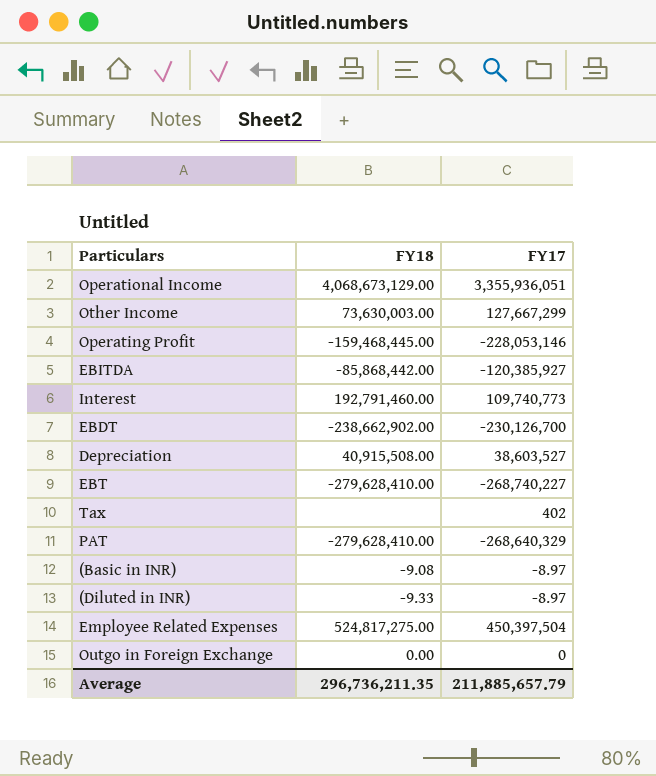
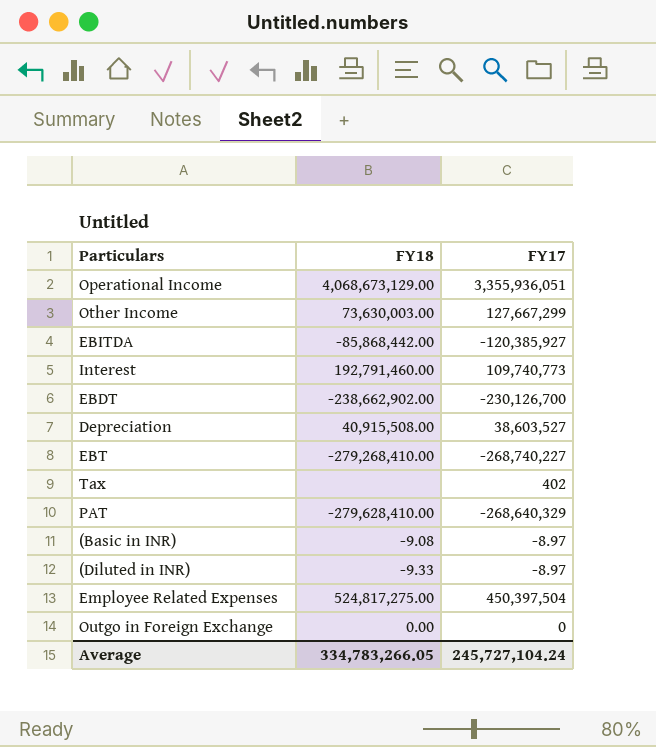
row Operating Profit: -159,468,445.00 | -228,053,146 -> none
EBT | FY18: -279,628,410.00 -> -279,268,410.00
Average | FY18: 296,736,211.35 -> 334,783,266.05
Average | FY17: 211,885,657.79 -> 245,727,104.24

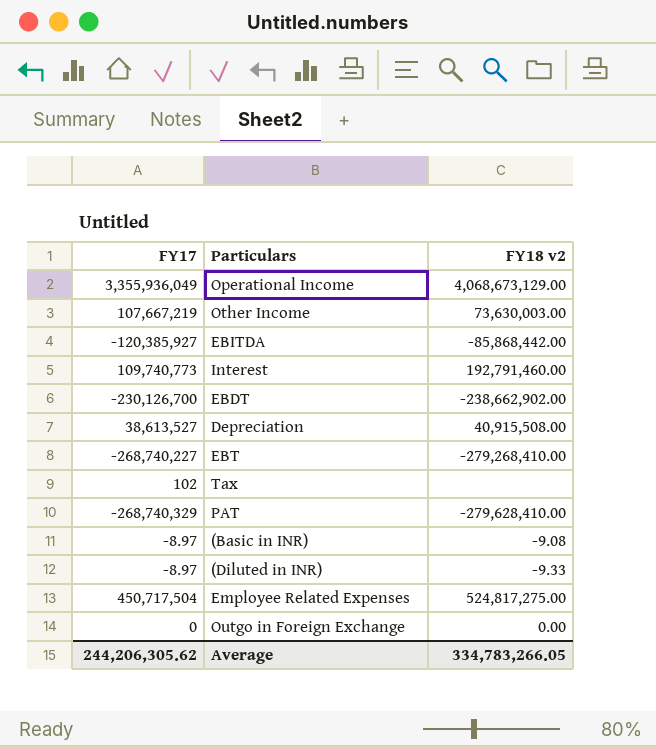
column FY17 | position: 3 -> 1
column name: FY18 -> FY18 v2
Operational Income | FY17: 3,355,936,051 -> 3,355,936,049
Other Income | FY17: 127,667,299 -> 107,667,219
Depreciation | FY17: 38,603,527 -> 38,613,527
Tax | FY17: 402 -> 102
PAT | FY17: -268,640,329 -> -268,740,329
Employee Related Expenses | FY17: 450,397,504 -> 450,717,504
Average | FY17: 245,727,104.24 -> 244,206,305.62

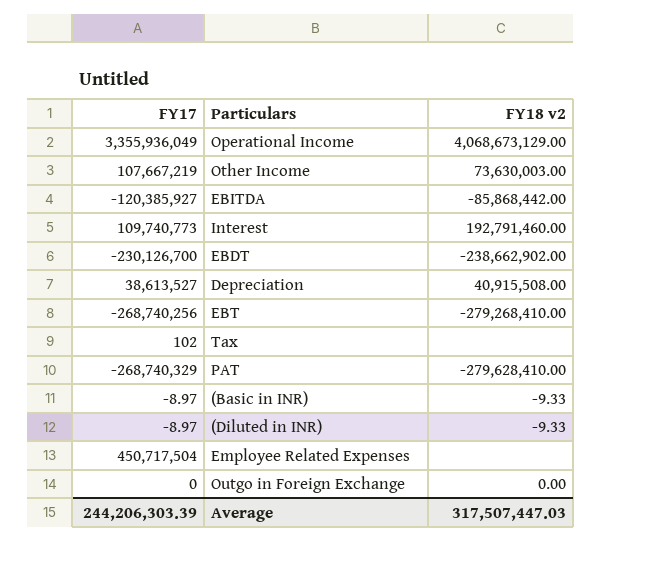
EBT | FY17: -268,740,227 -> -268,740,256
(Basic in INR) | FY18 v2: -9.08 -> -9.33
Employee Related Expenses | FY18 v2: 524,817,275.00 -> none
Average | FY17: 244,206,305.62 -> 244,206,303.39
Average | FY18 v2: 334,783,266.05 -> 317,507,447.03

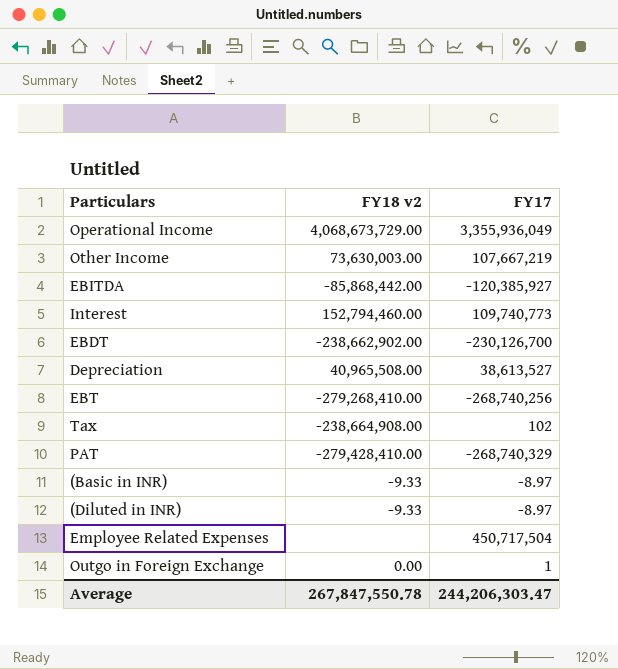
column FY17 | position: 1 -> 3
Operational Income | FY18 v2: 4,068,673,129.00 -> 4,068,673,729.00
Interest | FY18 v2: 192,791,460.00 -> 152,794,460.00
Depreciation | FY18 v2: 40,915,508.00 -> 40,965,508.00
Tax | FY18 v2: none -> -238,664,908.00
PAT | FY18 v2: -279,628,410.00 -> -279,428,410.00
Outgo in Foreign Exchange | FY17: 0 -> 1
Average | FY18 v2: 317,507,447.03 -> 267,847,550.78
Average | FY17: 244,206,303.39 -> 244,206,303.47

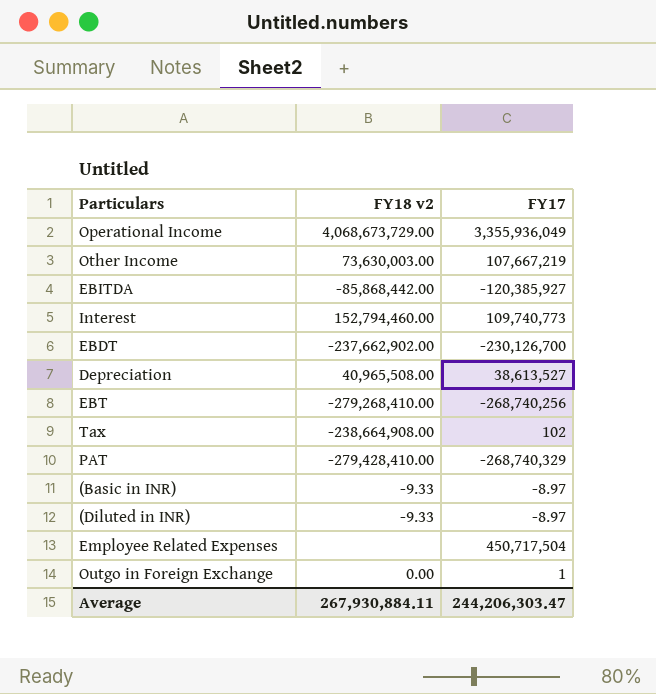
EBDT | FY18 v2: -238,662,902.00 -> -237,662,902.00
Average | FY18 v2: 267,847,550.78 -> 267,930,884.11

